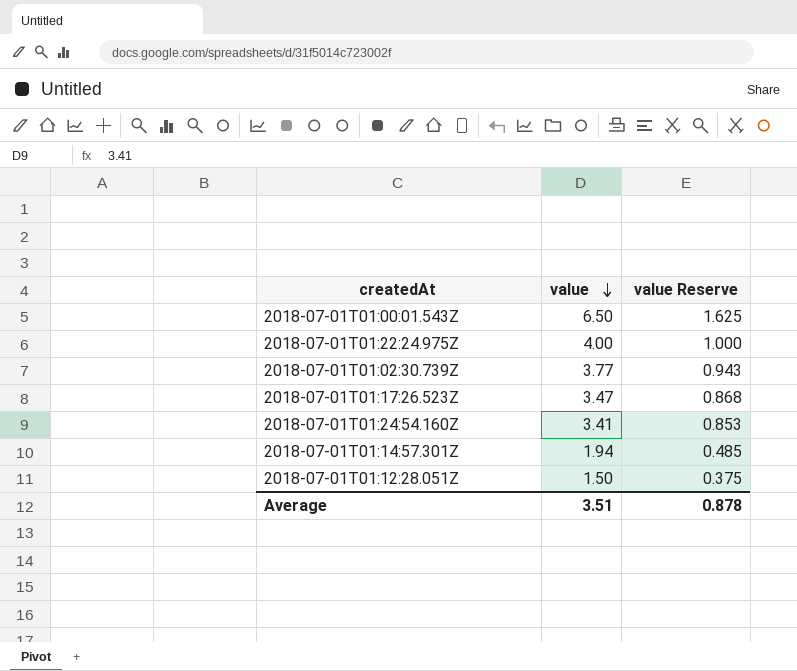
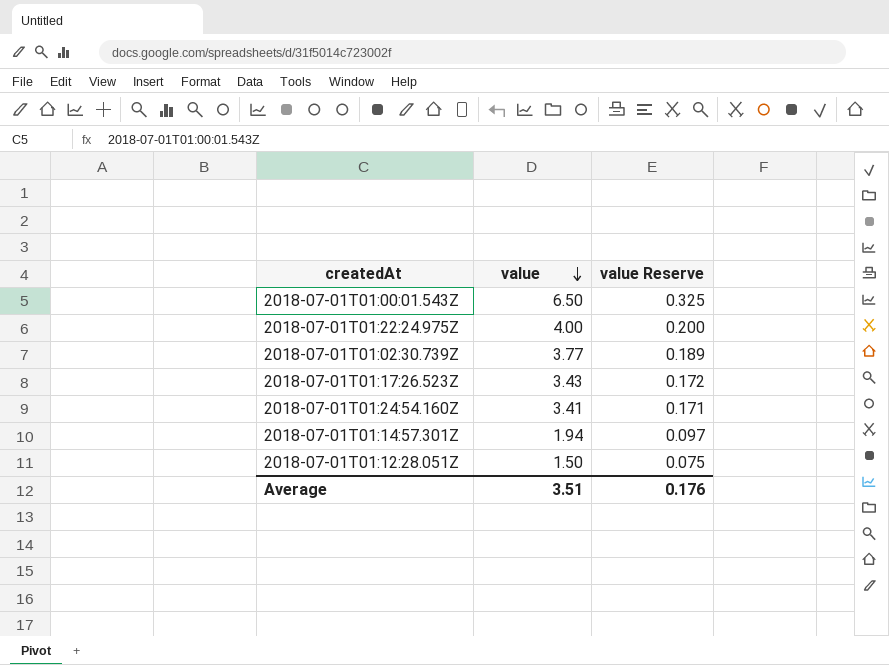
column value Reserve | formula: [value] * 0.25 -> [value] * 0.05
2018-07-01T01:17:26.523Z | value: 3.47 -> 3.43
Average | value Reserve: 0.878 -> 0.176

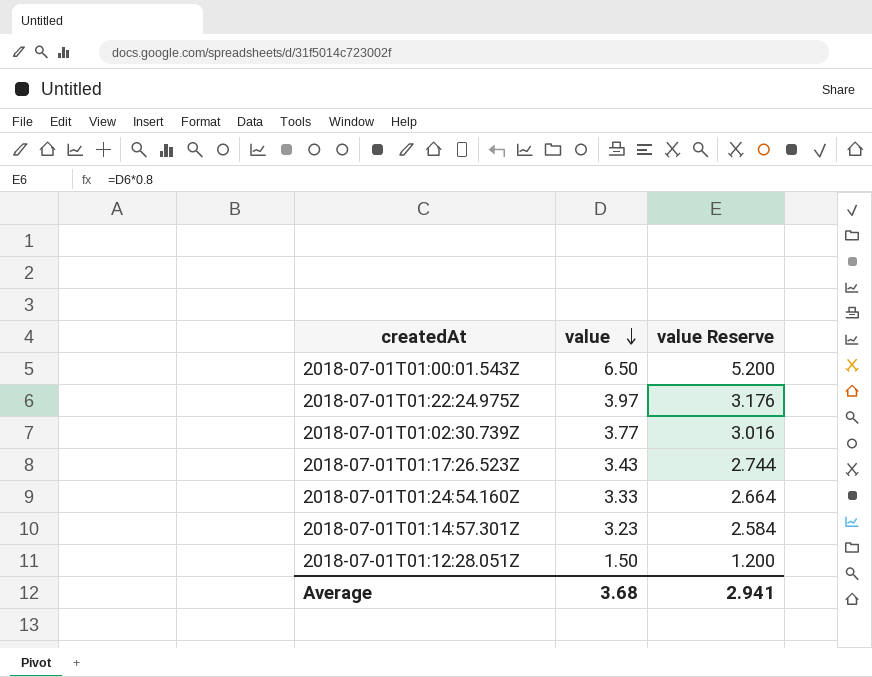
column value Reserve | formula: [value] * 0.05 -> [value] * 0.8
2018-07-01T01:22:24.975Z | value: 4.00 -> 3.97
2018-07-01T01:24:54.160Z | value: 3.41 -> 3.33
2018-07-01T01:14:57.301Z | value: 1.94 -> 3.23
Average | value: 3.51 -> 3.68
Average | value Reserve: 0.176 -> 2.941

